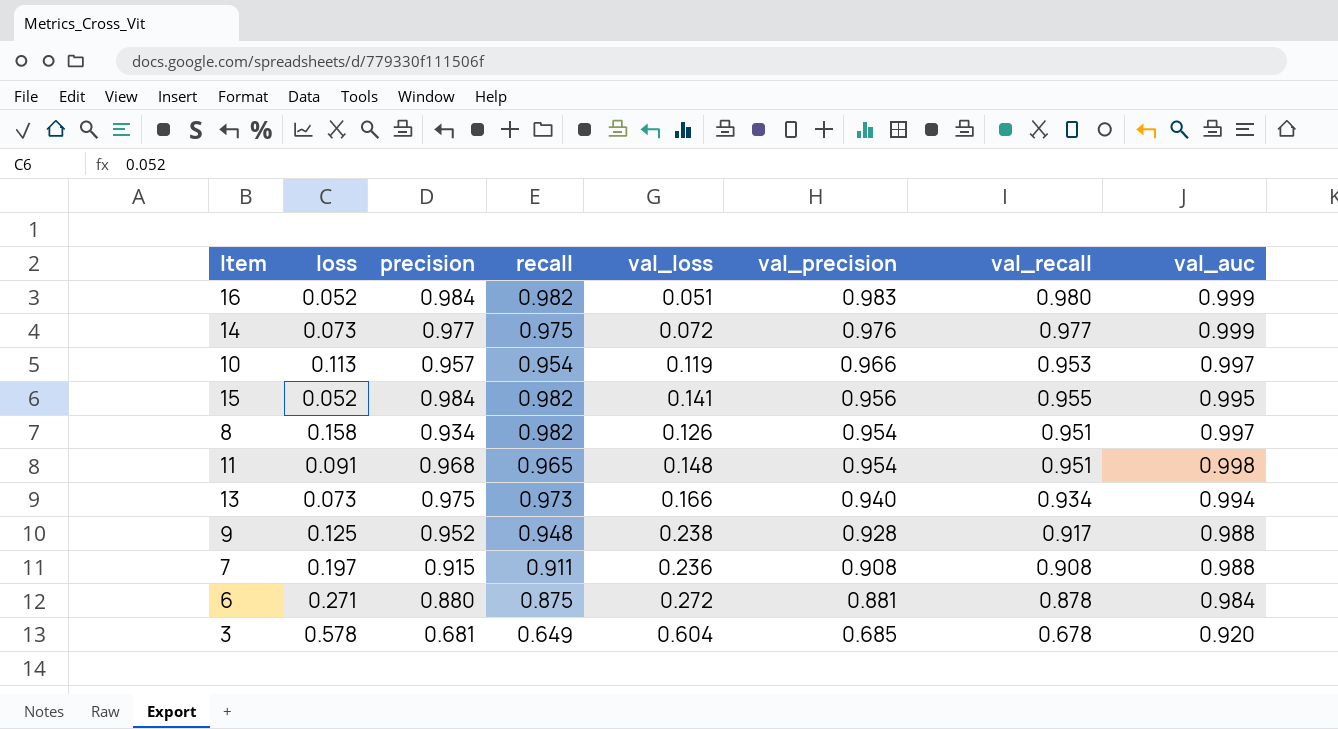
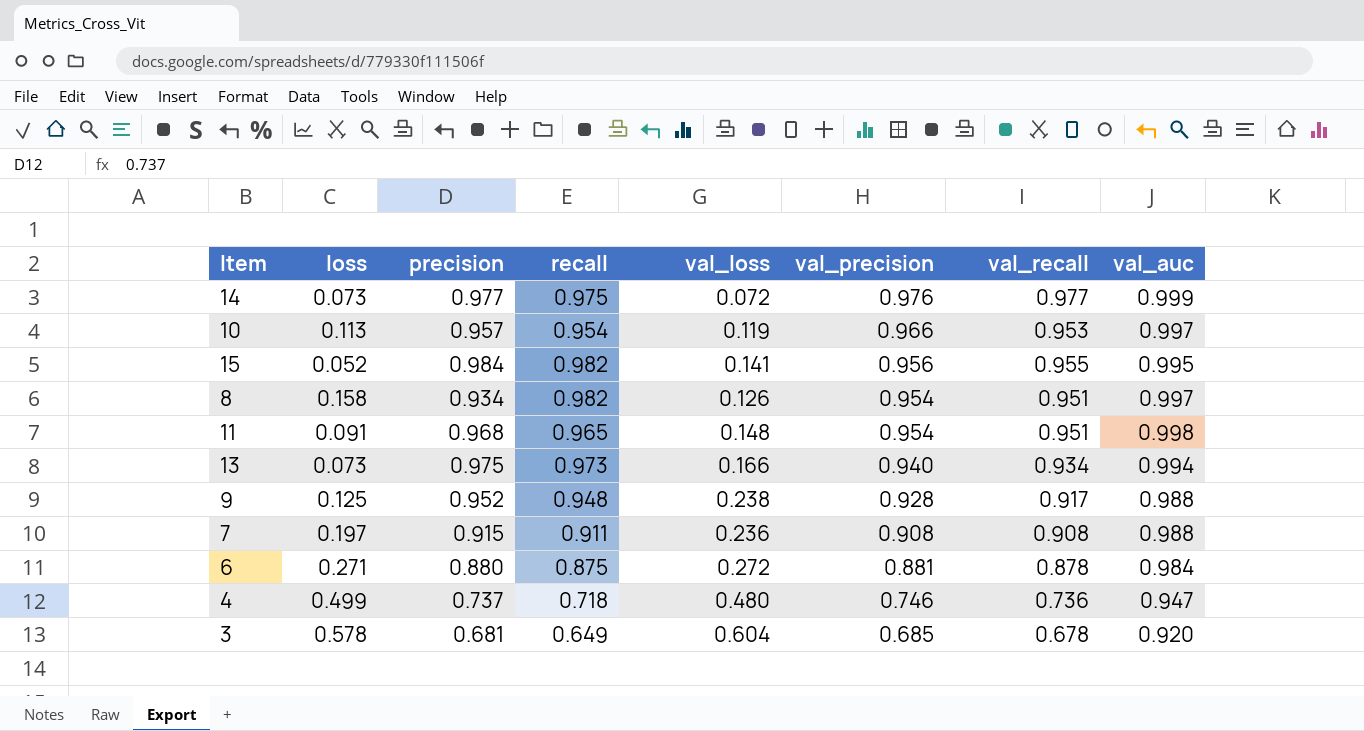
row 16: 0.052 | 0.984 | 0.982 | 0.051 | 0.983 | 0.980 | 0.999 -> none
row 4: none -> 0.499 | 0.737 | 0.718 | 0.480 | 0.746 | 0.736 | 0.947

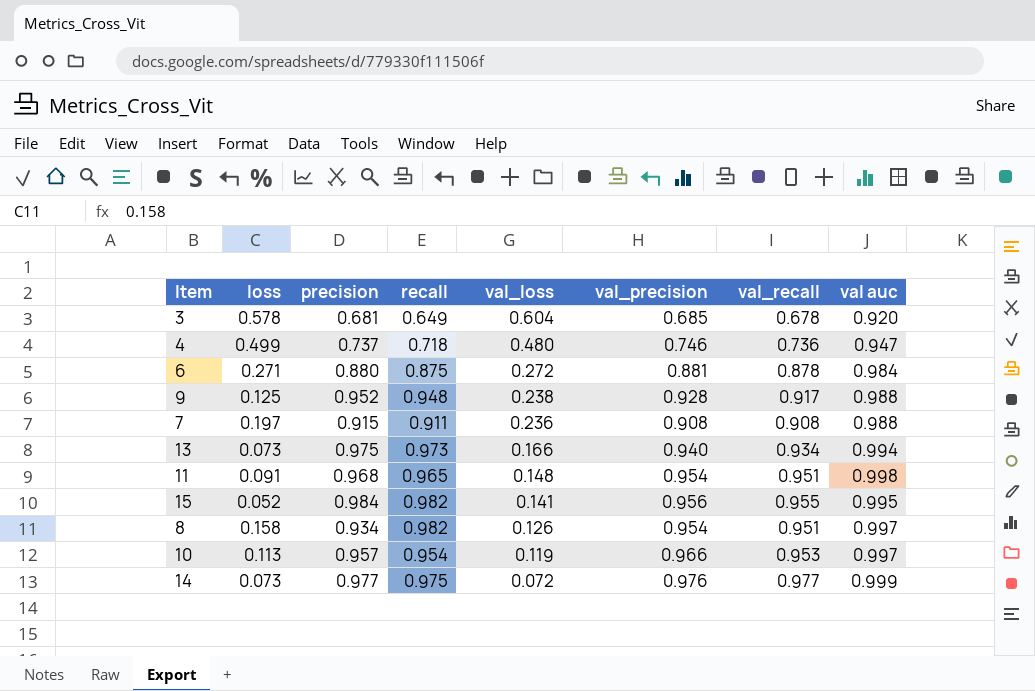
row order: val_precision descending -> val_loss descending
column name: val_auc -> val auc

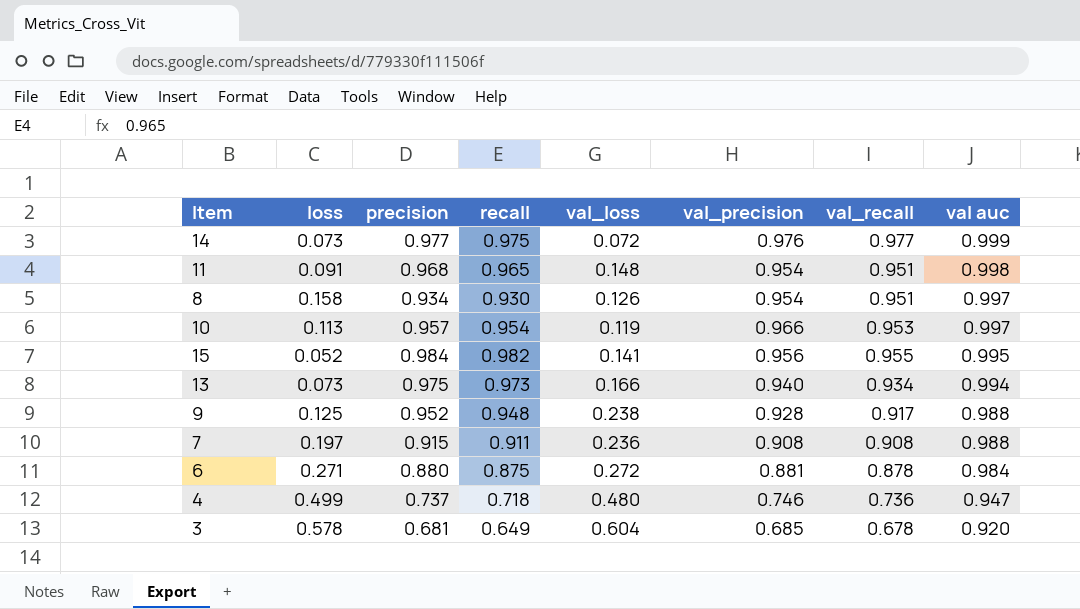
row order: val_loss descending -> val auc descending
8 | recall: 0.982 -> 0.930

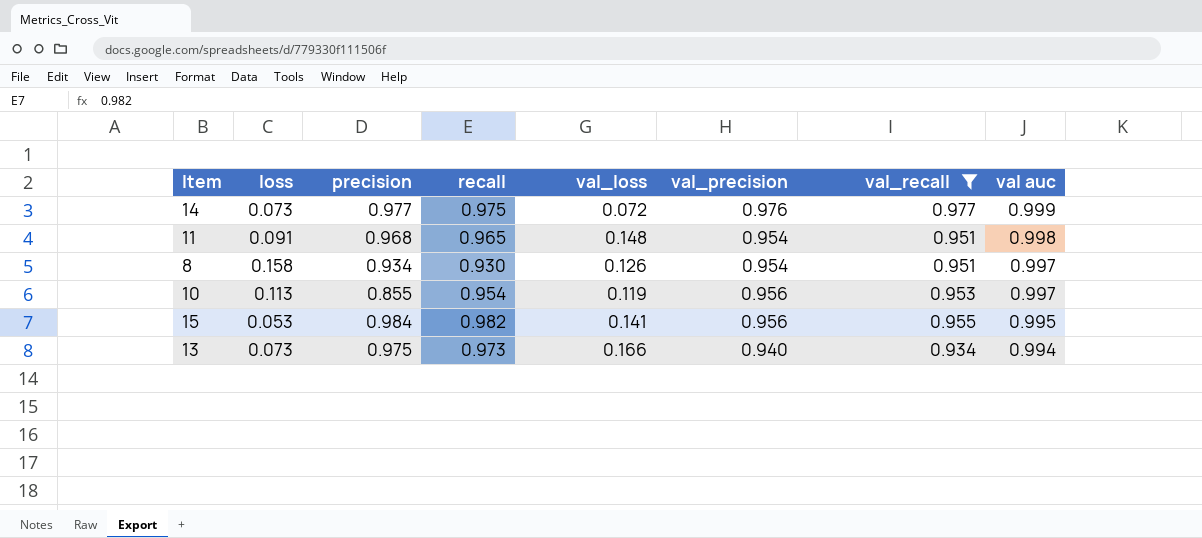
filter: none -> val_recall >= 0.934
10 | precision: 0.957 -> 0.855
10 | val_precision: 0.966 -> 0.956
15 | loss: 0.052 -> 0.053

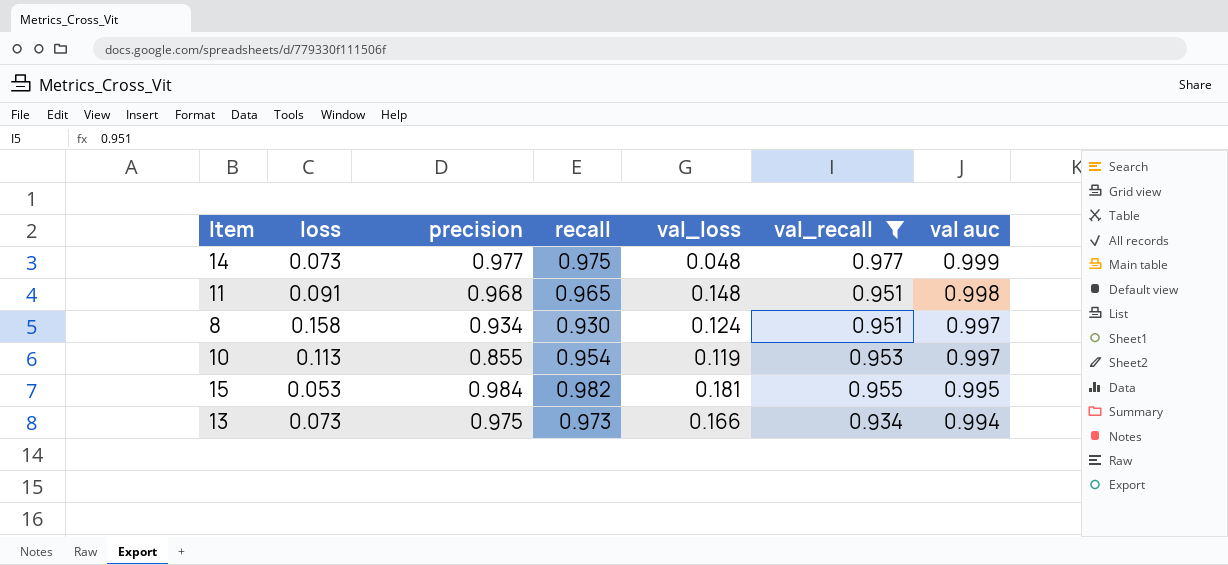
column val_precision | position: 6 -> none
14 | val_loss: 0.072 -> 0.048
8 | val_loss: 0.126 -> 0.124
15 | val_loss: 0.141 -> 0.181

